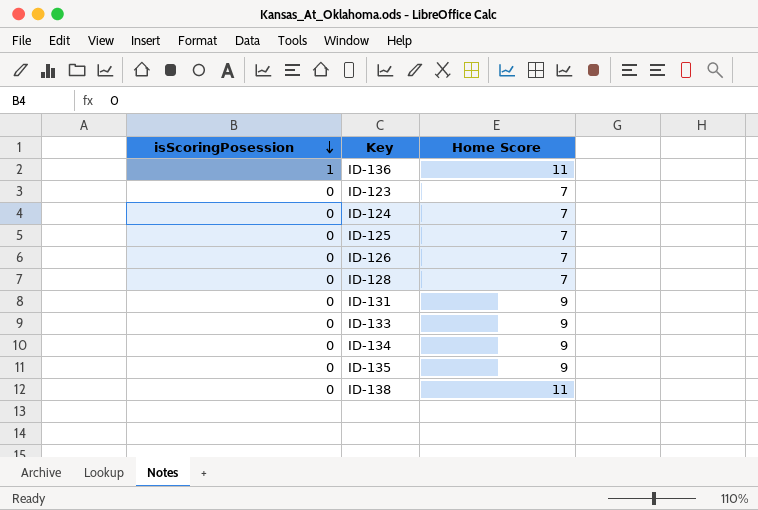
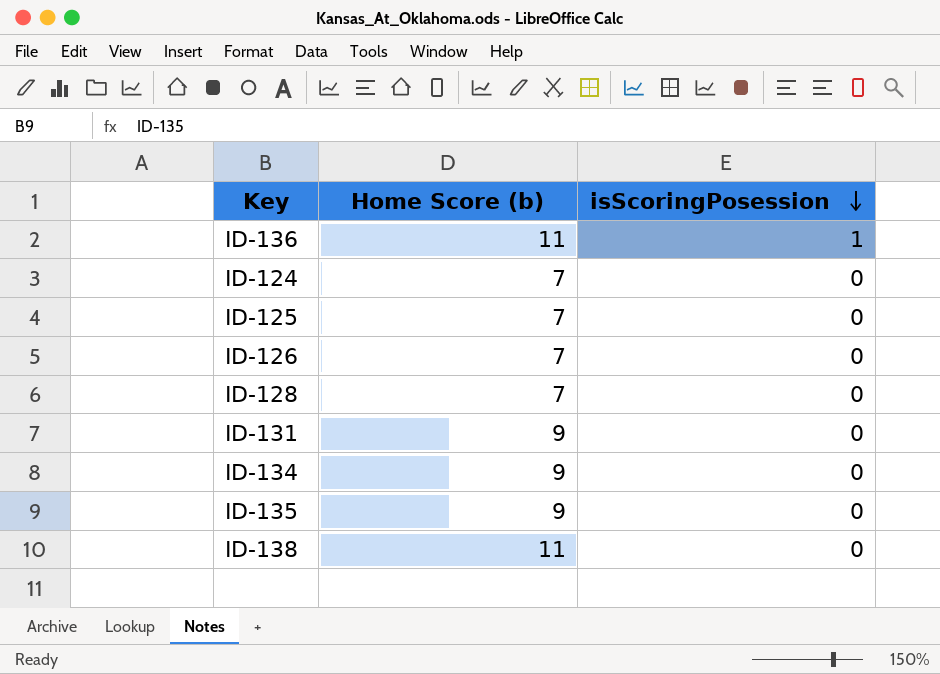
column name: Home Score -> Home Score (b)
column isScoringPosession | position: 1 -> 3
row ID-123: 0 | 7 -> none
row ID-133: 0 | 9 -> none

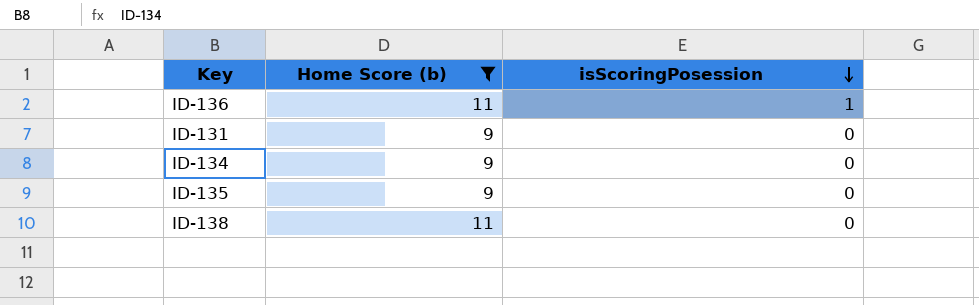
filter: none -> Home Score (b) != 7

